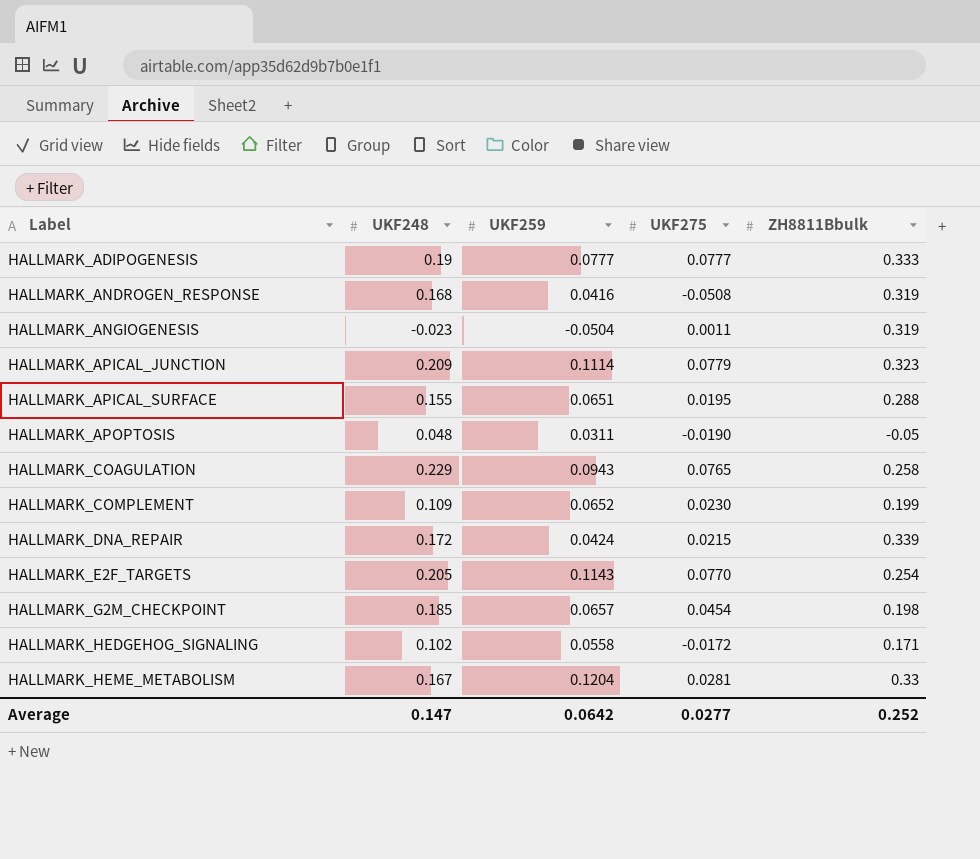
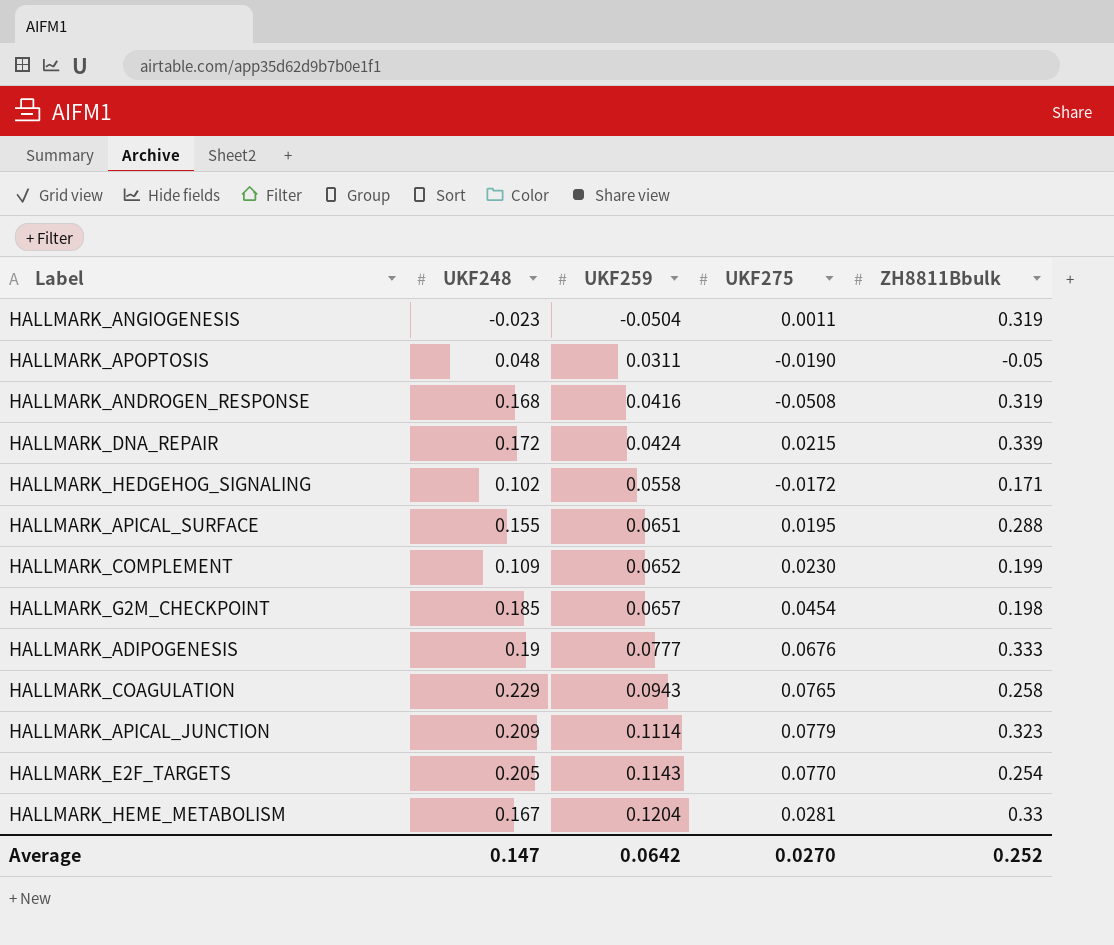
row order: Label ascending -> UKF259 ascending
HALLMARK_ADIPOGENESIS | UKF275: 0.0777 -> 0.0676
Average | UKF275: 0.0277 -> 0.0270

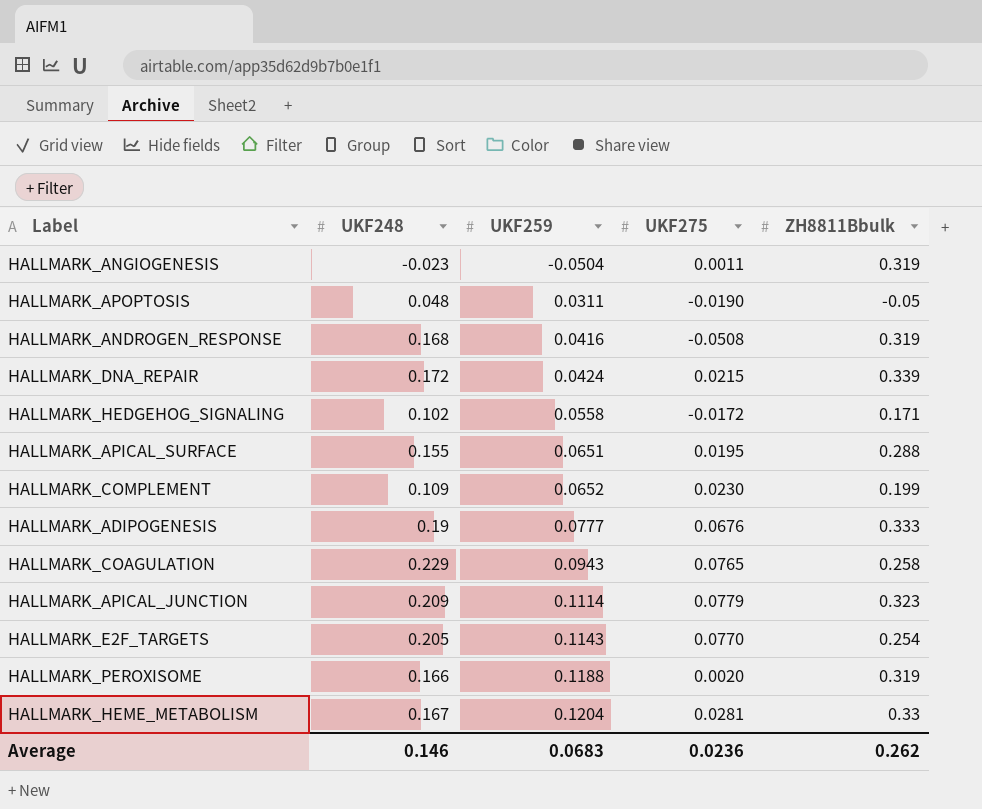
row HALLMARK_G2M_CHECKPOINT: 0.185 | 0.0657 | 0.0454 | 0.198 -> none
row HALLMARK_PEROXISOME: none -> 0.166 | 0.1188 | 0.0020 | 0.319
Average | UKF248: 0.147 -> 0.146
Average | UKF259: 0.0642 -> 0.0683
Average | UKF275: 0.0270 -> 0.0236
Average | ZH8811Bbulk: 0.252 -> 0.262

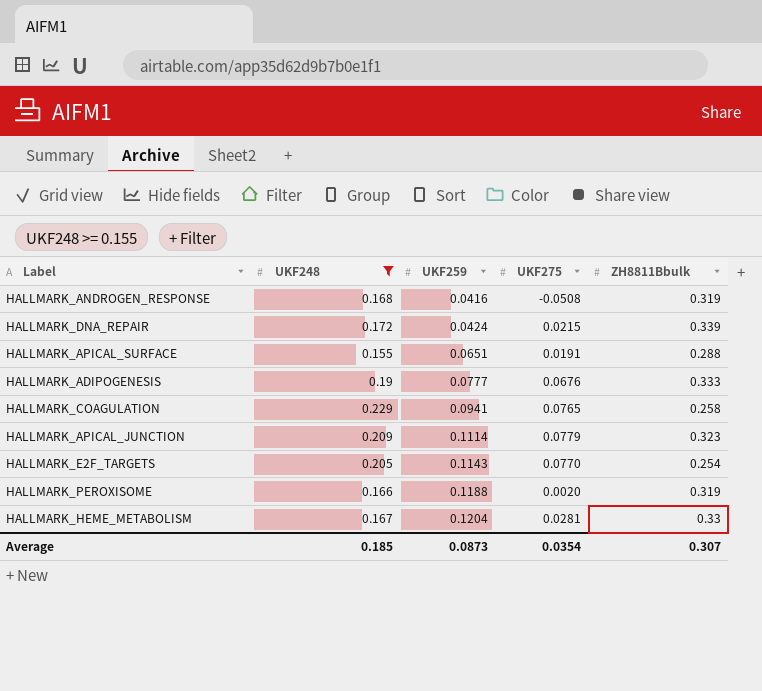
filter: none -> UKF248 >= 0.155
HALLMARK_APICAL_SURFACE | UKF275: 0.0195 -> 0.0191
HALLMARK_COAGULATION | UKF259: 0.0943 -> 0.0941
Average | UKF248: 0.146 -> 0.185
Average | UKF259: 0.0683 -> 0.0873
Average | UKF275: 0.0236 -> 0.0354
Average | ZH8811Bbulk: 0.262 -> 0.307

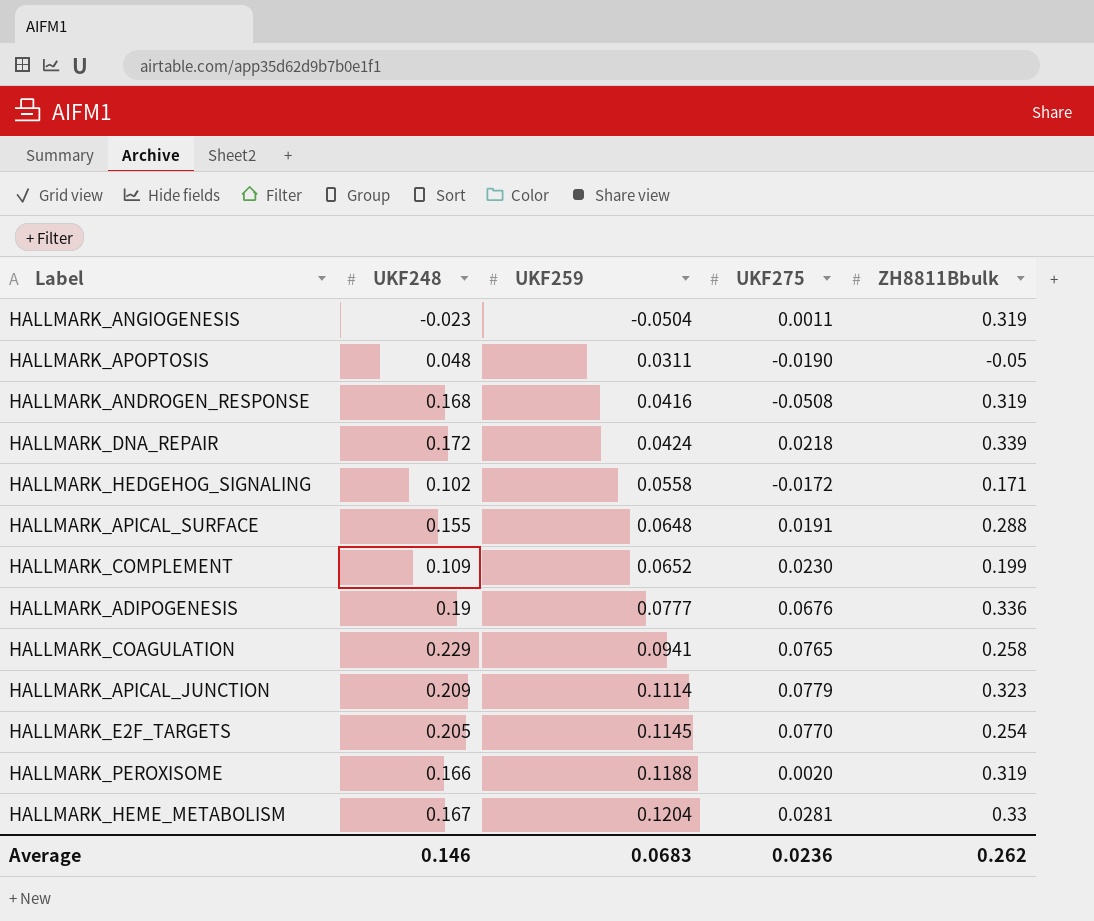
filter: UKF248 >= 0.155 -> none
HALLMARK_DNA_REPAIR | UKF275: 0.0215 -> 0.0218
HALLMARK_APICAL_SURFACE | UKF259: 0.0651 -> 0.0648
HALLMARK_ADIPOGENESIS | ZH8811Bbulk: 0.333 -> 0.336
HALLMARK_E2F_TARGETS | UKF259: 0.1143 -> 0.1145
Average | UKF248: 0.185 -> 0.146
Average | UKF259: 0.0873 -> 0.0683
Average | UKF275: 0.0354 -> 0.0236
Average | ZH8811Bbulk: 0.307 -> 0.262

